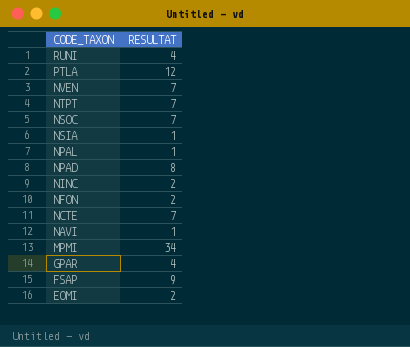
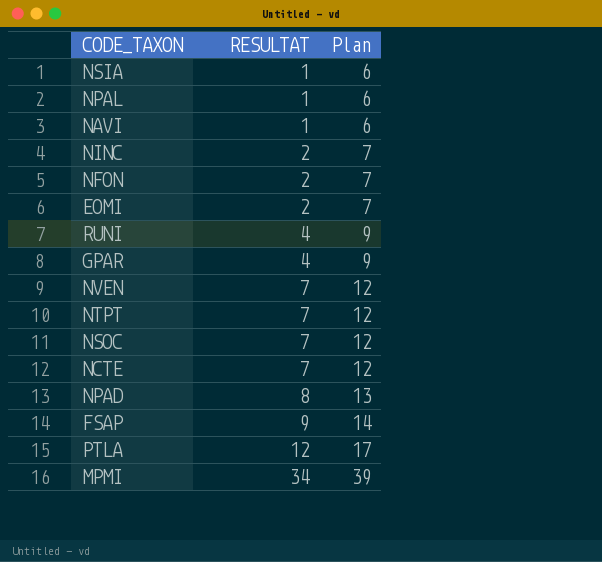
row order: CODE_TAXON descending -> RESULTAT ascending
column Plan | formula: none -> [RESULTAT] + 5

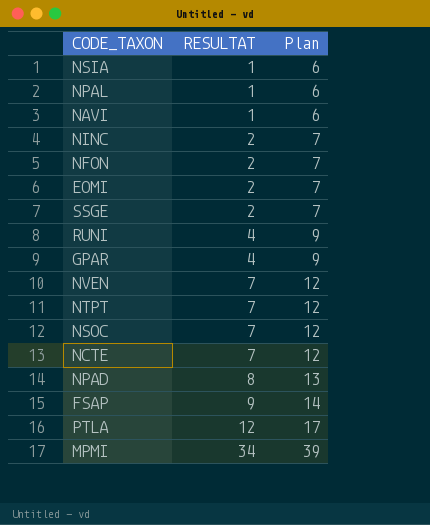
row SSGE: none -> 2 | 7

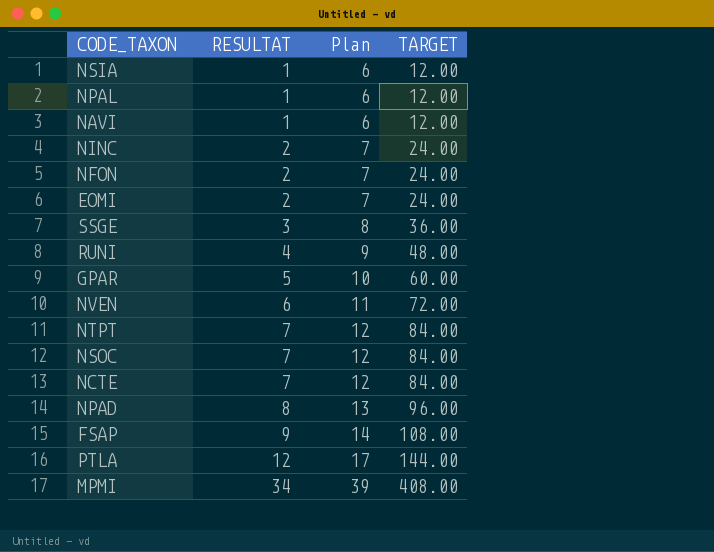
column TARGET | formula: none -> [RESULTAT] * 12
SSGE | RESULTAT: 2 -> 3
SSGE | Plan: 7 -> 8
GPAR | RESULTAT: 4 -> 5
GPAR | Plan: 9 -> 10
NVEN | RESULTAT: 7 -> 6
NVEN | Plan: 12 -> 11

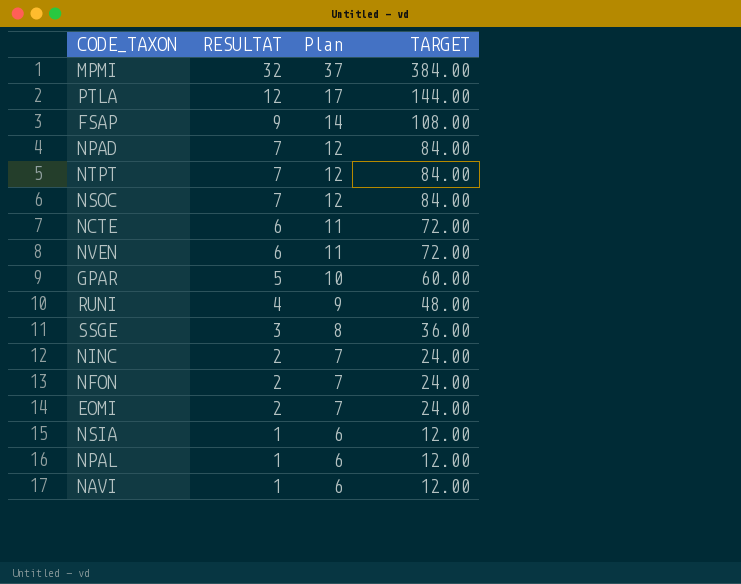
row order: RESULTAT ascending -> RESULTAT descending
MPMI | RESULTAT: 34 -> 32
MPMI | Plan: 39 -> 37
MPMI | TARGET: 408.00 -> 384.00
NPAD | RESULTAT: 8 -> 7
NPAD | Plan: 13 -> 12
NPAD | TARGET: 96.00 -> 84.00
NCTE | RESULTAT: 7 -> 6
NCTE | Plan: 12 -> 11
NCTE | TARGET: 84.00 -> 72.00

